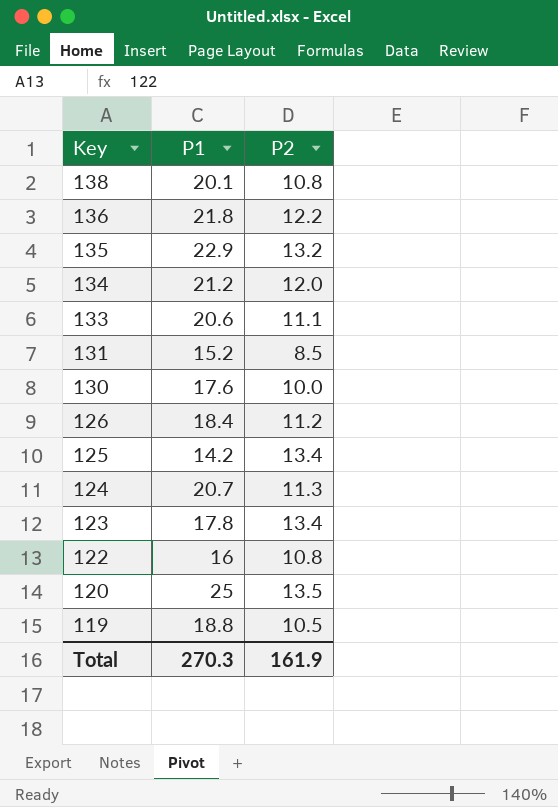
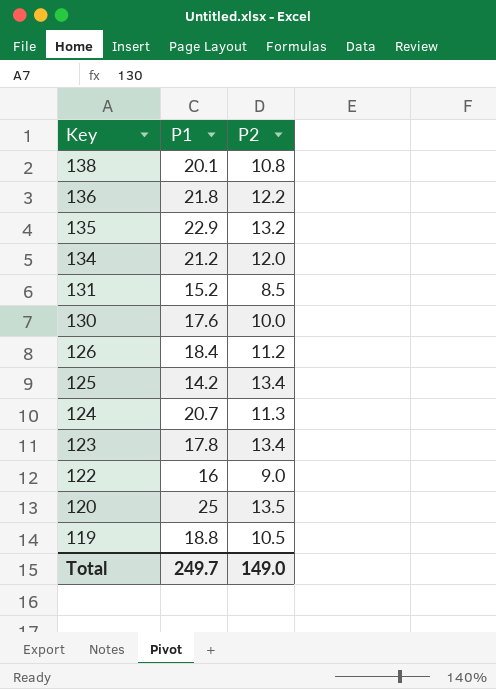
row 133: 20.6 | 11.1 -> none
122 | P2: 10.8 -> 9.0
Total | P1: 270.3 -> 249.7
Total | P2: 161.9 -> 149.0

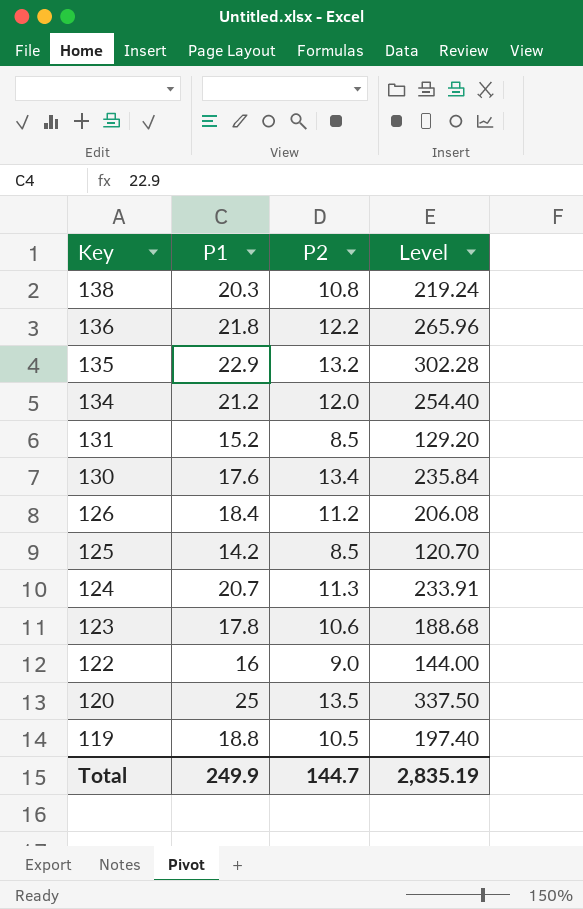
column Level | formula: none -> [P1] * [P2]
138 | P1: 20.1 -> 20.3
130 | P2: 10.0 -> 13.4
125 | P2: 13.4 -> 8.5
123 | P2: 13.4 -> 10.6
Total | P1: 249.7 -> 249.9
Total | P2: 149.0 -> 144.7

